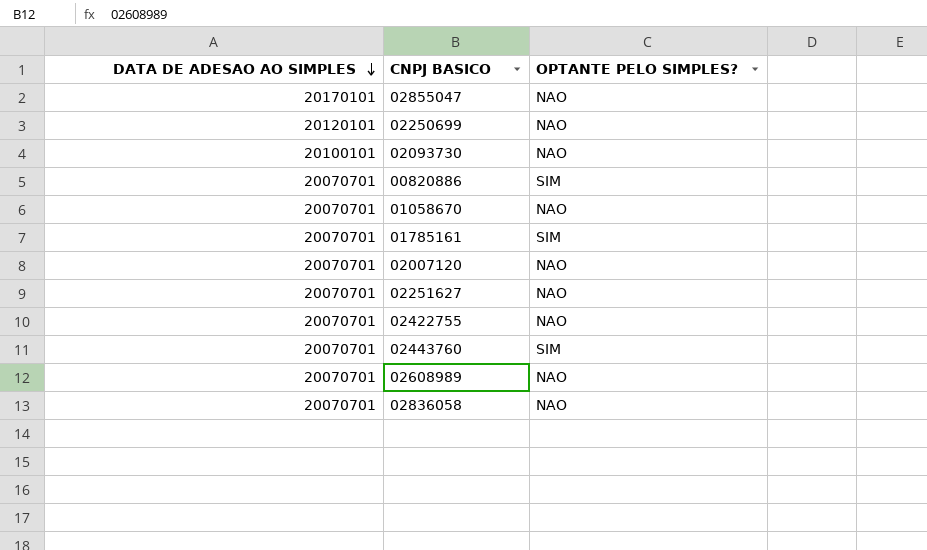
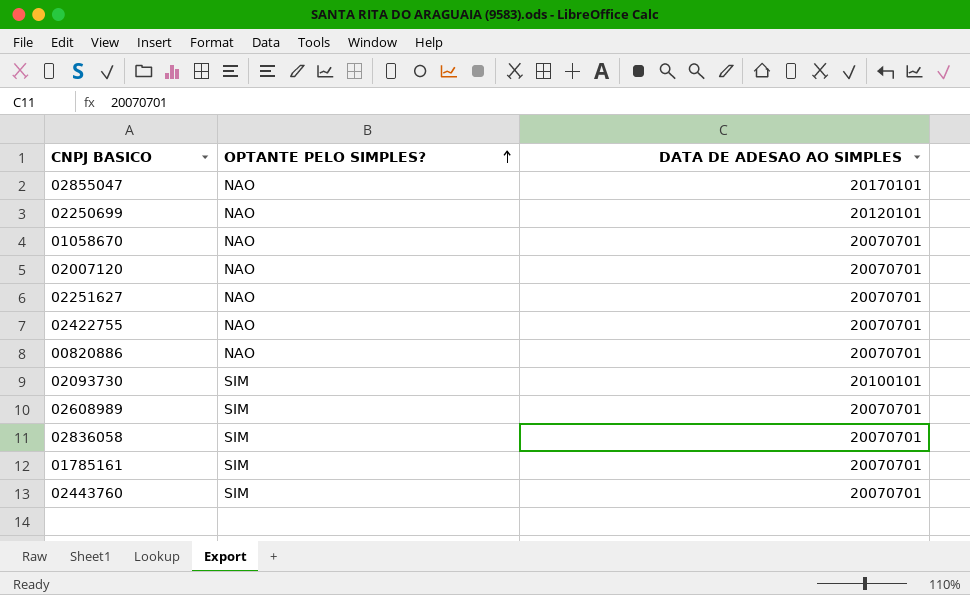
row order: DATA DE ADESAO AO SIMPLES descending -> OPTANTE PELO SIMPLES? ascending
column DATA DE ADESAO AO SIMPLES | position: 1 -> 3
00820886 | OPTANTE PELO SIMPLES?: SIM -> NAO
02093730 | OPTANTE PELO SIMPLES?: NAO -> SIM
02608989 | OPTANTE PELO SIMPLES?: NAO -> SIM
02836058 | OPTANTE PELO SIMPLES?: NAO -> SIM

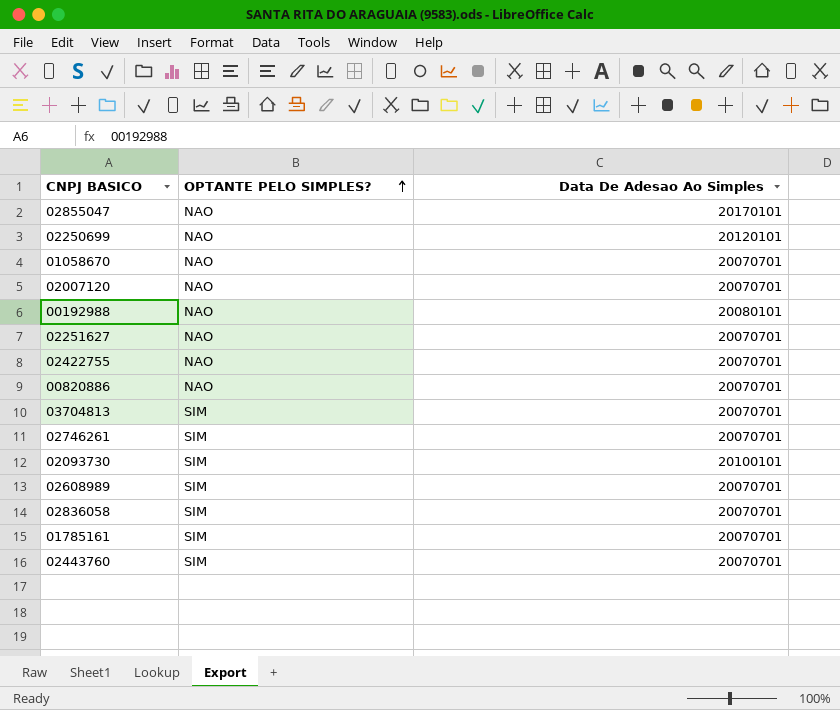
column name: DATA DE ADESAO AO SIMPLES -> Data De Adesao Ao Simples
row 00192988: none -> NAO | 20080101
row 03704813: none -> SIM | 20070701
row 02746261: none -> SIM | 20070701

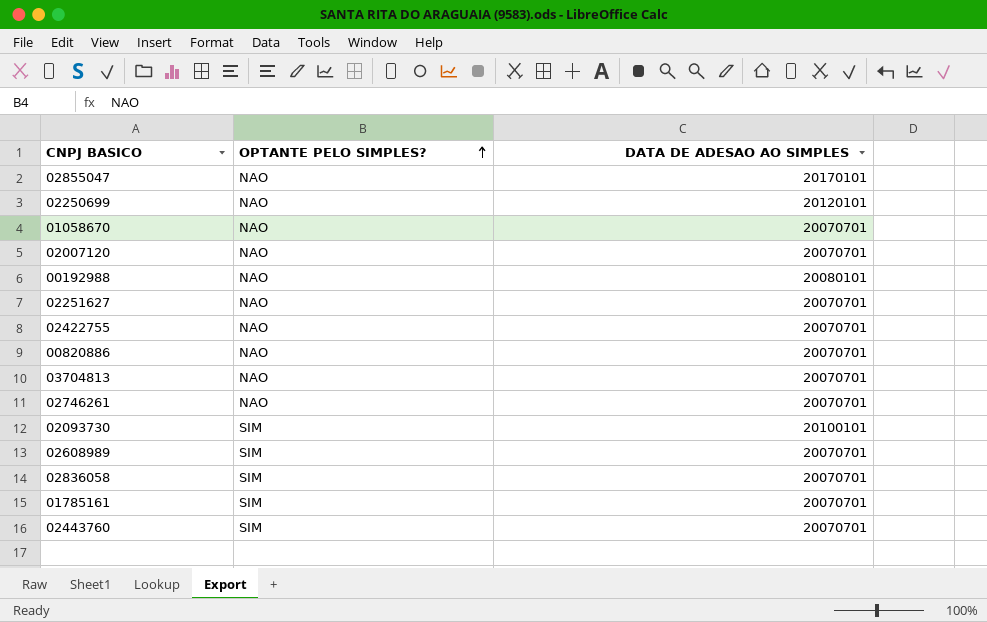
column name: Data De Adesao Ao Simples -> DATA DE ADESAO AO SIMPLES
03704813 | OPTANTE PELO SIMPLES?: SIM -> NAO
02746261 | OPTANTE PELO SIMPLES?: SIM -> NAO

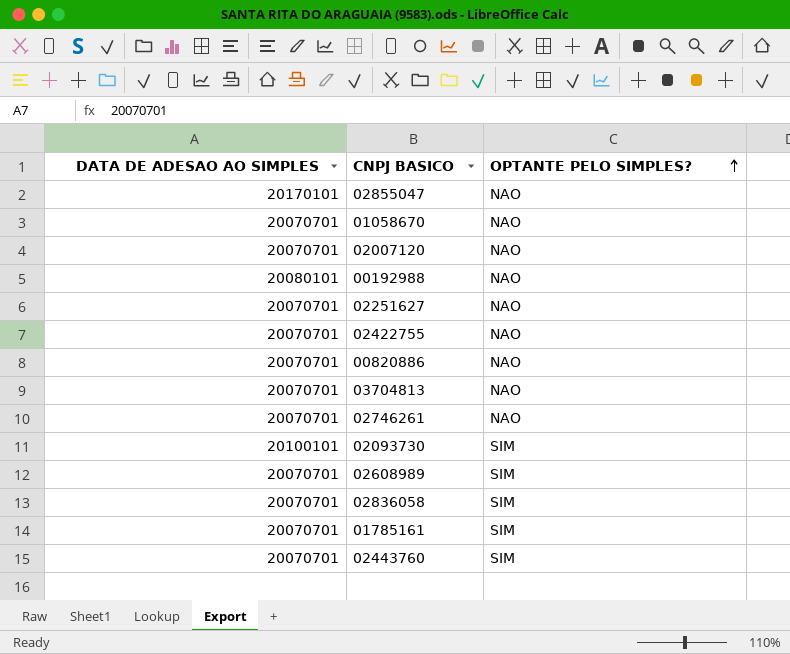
column DATA DE ADESAO AO SIMPLES | position: 3 -> 1
row 02250699: NAO | 20120101 -> none

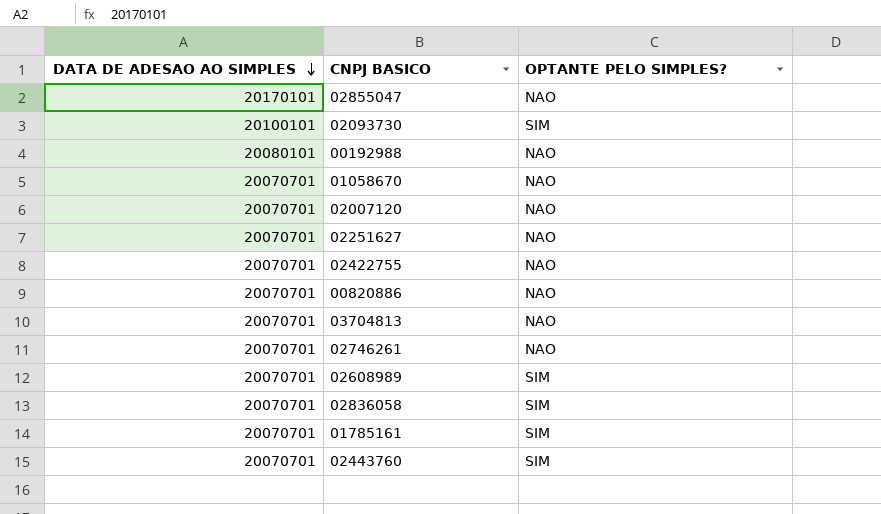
row order: OPTANTE PELO SIMPLES? ascending -> DATA DE ADESAO AO SIMPLES descending

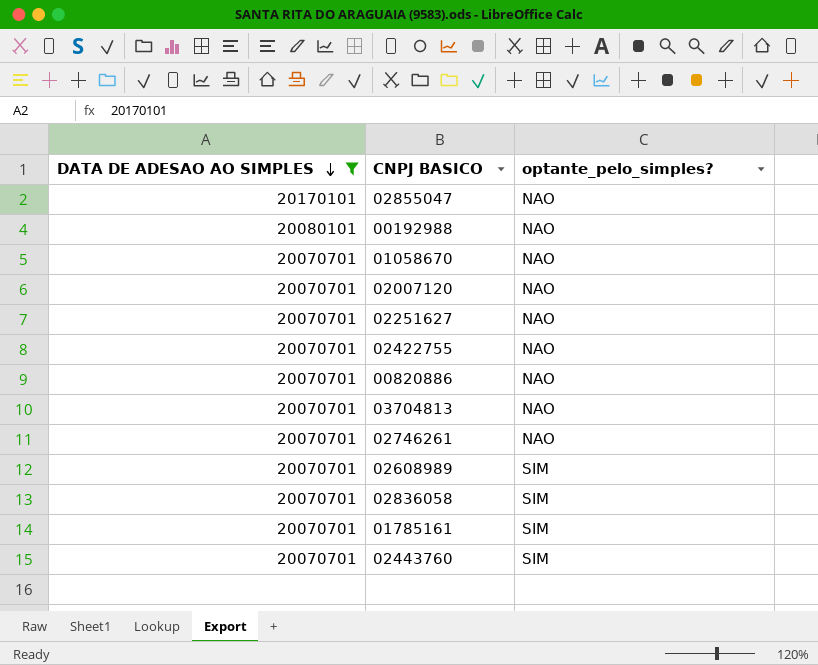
filter: none -> DATA DE ADESAO AO SIMPLES != 20100101
column name: OPTANTE PELO SIMPLES? -> optante_pelo_simples?

